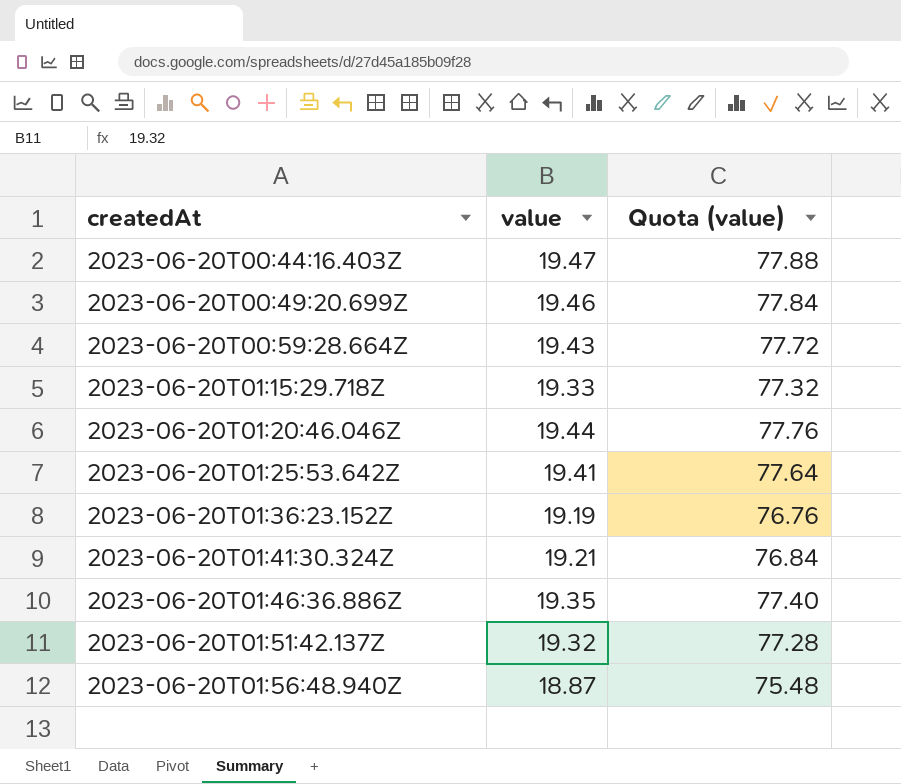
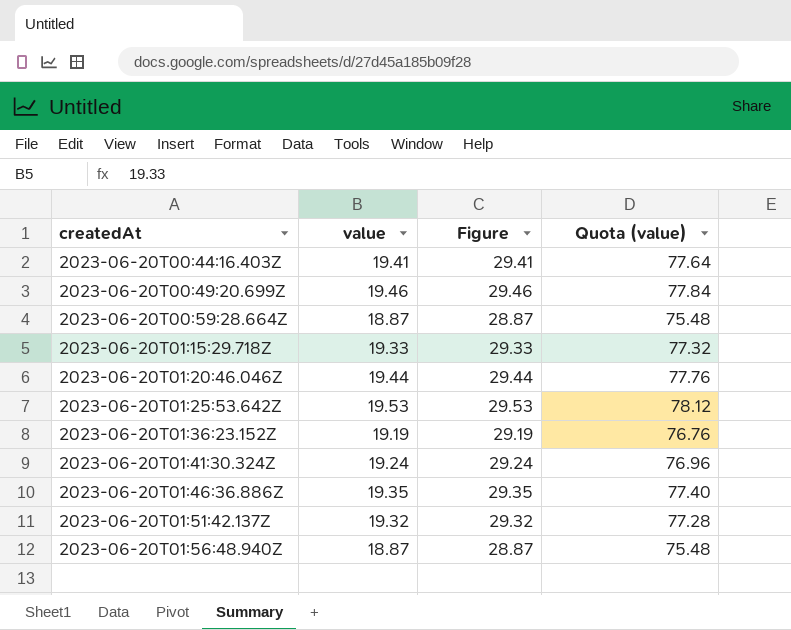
column Figure | formula: none -> [value] + 10
2023-06-20T00:44:16.403Z | value: 19.47 -> 19.41
2023-06-20T00:44:16.403Z | Quota (value): 77.88 -> 77.64
2023-06-20T00:59:28.664Z | value: 19.43 -> 18.87
2023-06-20T00:59:28.664Z | Quota (value): 77.72 -> 75.48
2023-06-20T01:25:53.642Z | value: 19.41 -> 19.53
2023-06-20T01:25:53.642Z | Quota (value): 77.64 -> 78.12
2023-06-20T01:41:30.324Z | value: 19.21 -> 19.24
2023-06-20T01:41:30.324Z | Quota (value): 76.84 -> 76.96

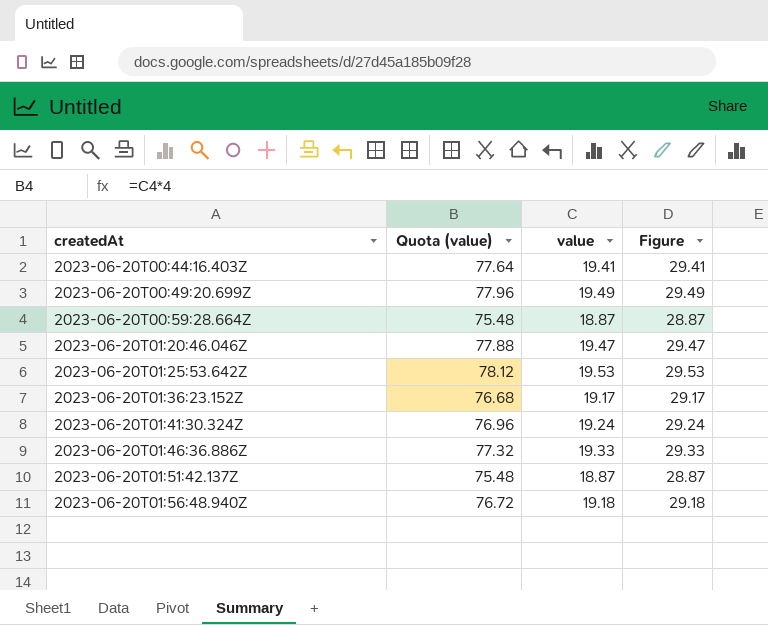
column Quota (value) | position: 4 -> 2
row 2023-06-20T01:15:29.718Z: 19.33 | 29.33 | 77.32 -> none
2023-06-20T00:49:20.699Z | Quota (value): 77.84 -> 77.96
2023-06-20T00:49:20.699Z | value: 19.46 -> 19.49
2023-06-20T00:49:20.699Z | Figure: 29.46 -> 29.49
2023-06-20T01:20:46.046Z | Quota (value): 77.76 -> 77.88
2023-06-20T01:20:46.046Z | value: 19.44 -> 19.47
2023-06-20T01:20:46.046Z | Figure: 29.44 -> 29.47
2023-06-20T01:36:23.152Z | Quota (value): 76.76 -> 76.68
2023-06-20T01:36:23.152Z | value: 19.19 -> 19.17
2023-06-20T01:36:23.152Z | Figure: 29.19 -> 29.17
2023-06-20T01:46:36.886Z | Quota (value): 77.40 -> 77.32
2023-06-20T01:46:36.886Z | value: 19.35 -> 19.33
2023-06-20T01:46:36.886Z | Figure: 29.35 -> 29.33
2023-06-20T01:51:42.137Z | Quota (value): 77.28 -> 75.48
2023-06-20T01:51:42.137Z | value: 19.32 -> 18.87
2023-06-20T01:51:42.137Z | Figure: 29.32 -> 28.87
2023-06-20T01:56:48.940Z | Quota (value): 75.48 -> 76.72
2023-06-20T01:56:48.940Z | value: 18.87 -> 19.18
2023-06-20T01:56:48.940Z | Figure: 28.87 -> 29.18

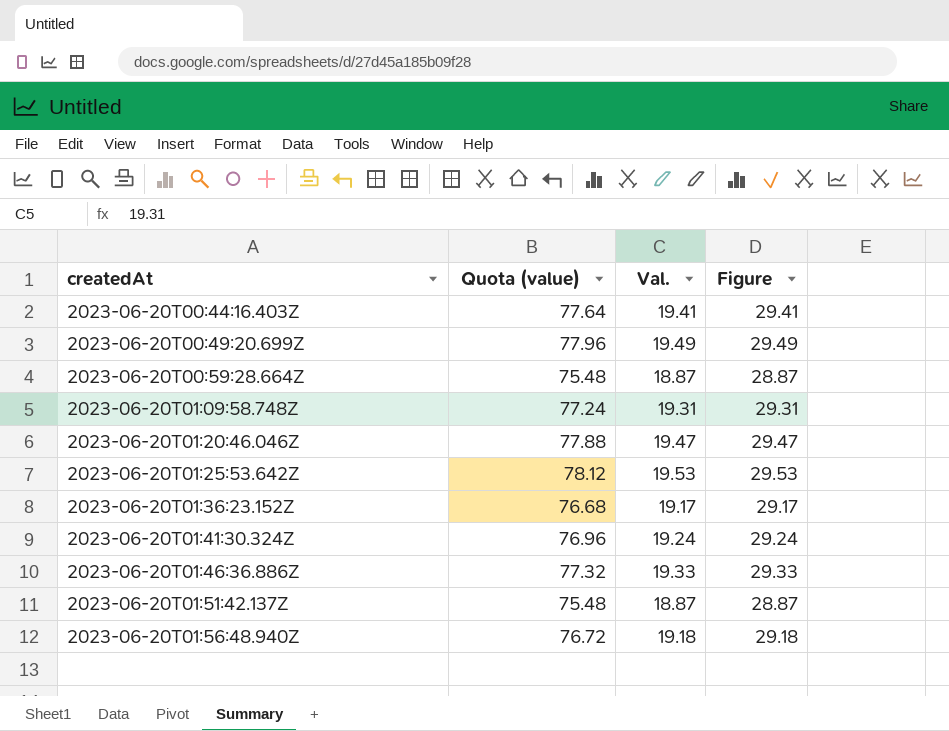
column name: value -> Val.
row 2023-06-20T01:09:58.748Z: none -> 77.24 | 19.31 | 29.31

